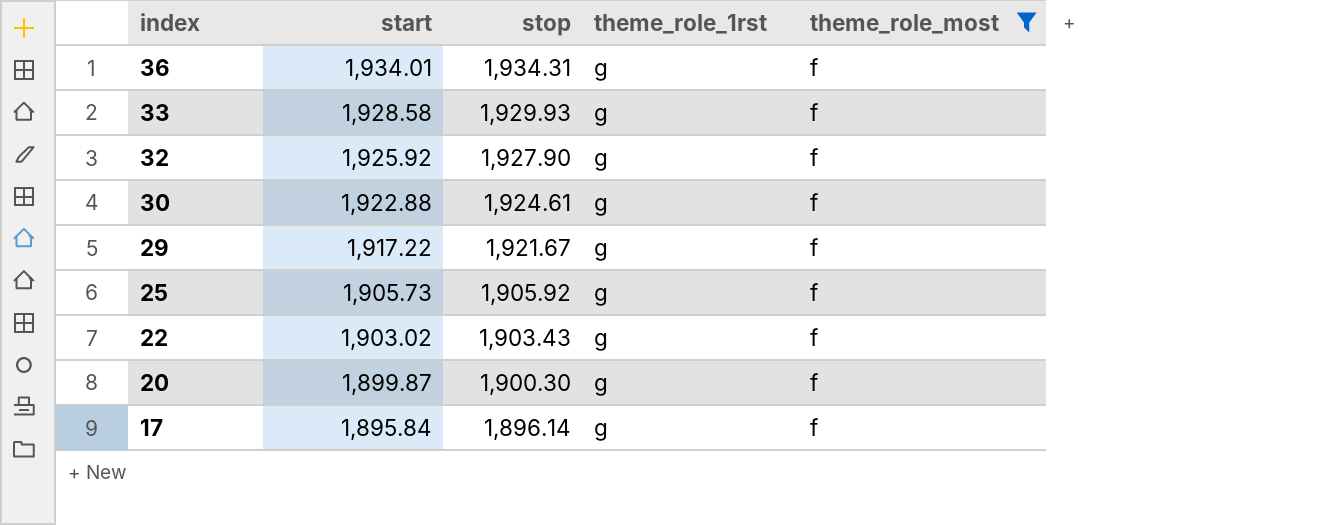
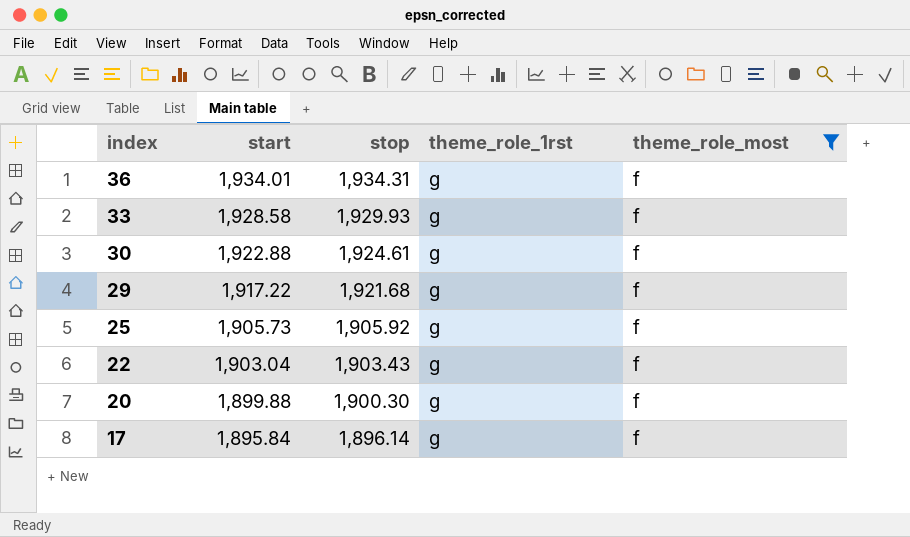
row 32: 1,925.92 | 1,927.90 | g | f -> none
29 | stop: 1,921.67 -> 1,921.68
22 | start: 1,903.02 -> 1,903.04
20 | start: 1,899.87 -> 1,899.88

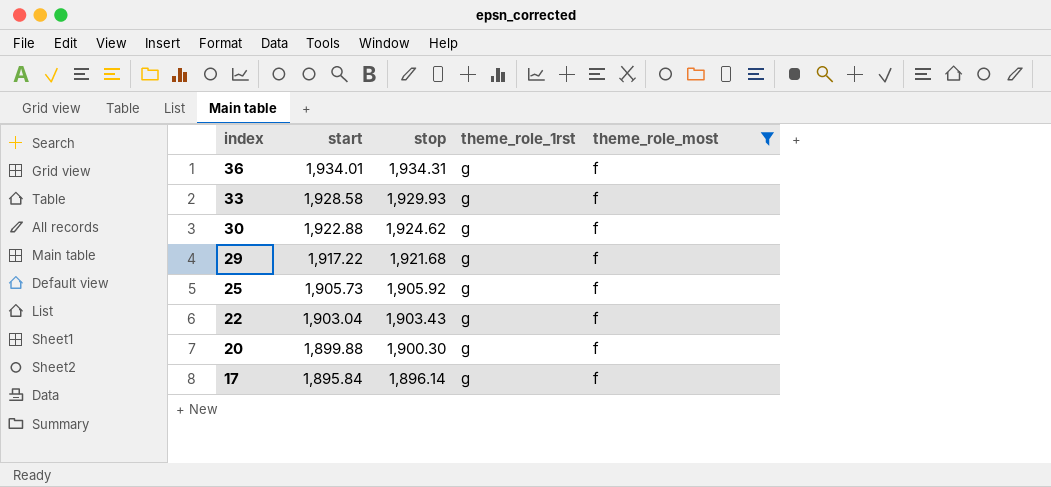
30 | stop: 1,924.61 -> 1,924.62

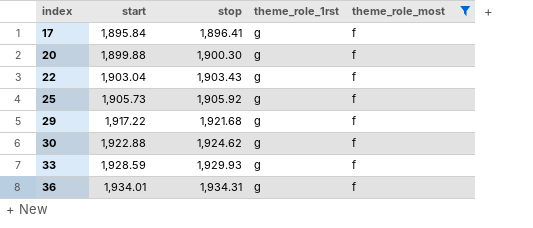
row order: index descending -> index ascending
17 | stop: 1,896.14 -> 1,896.41
33 | start: 1,928.58 -> 1,928.59

